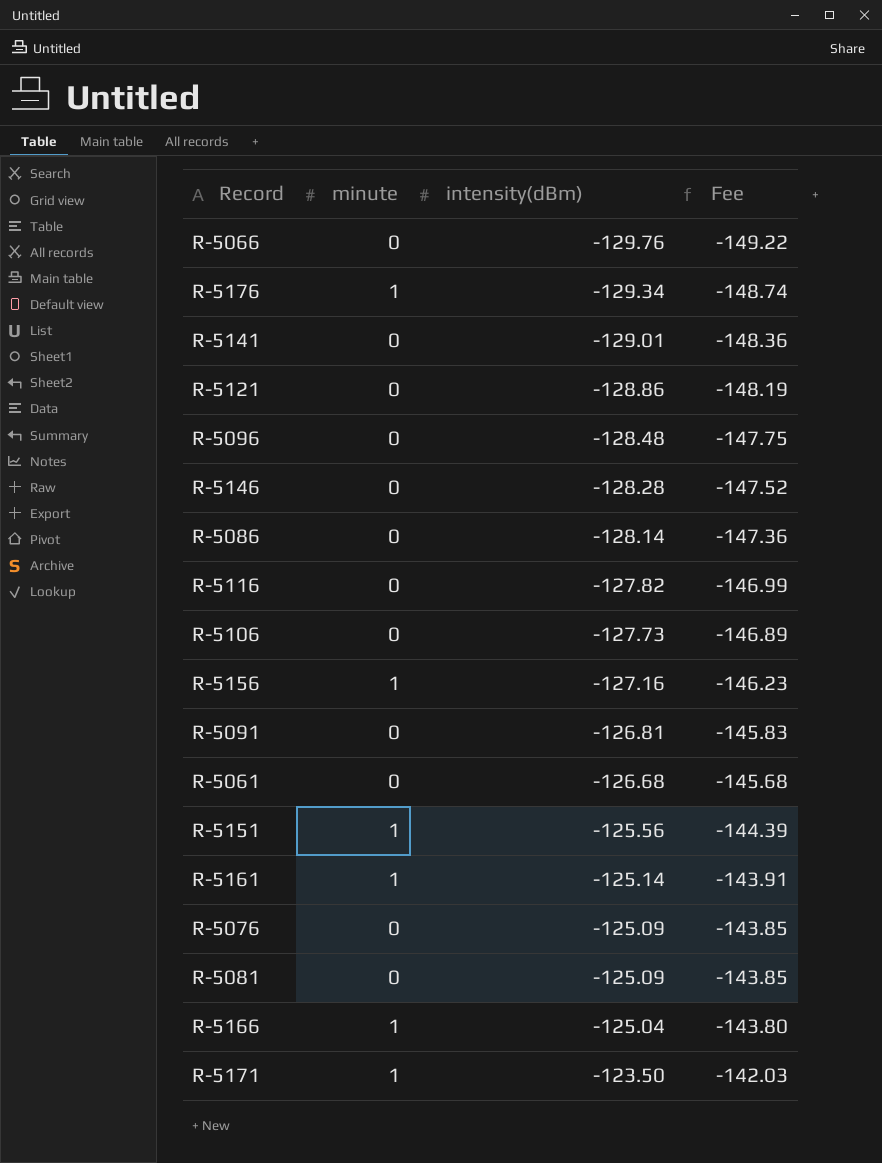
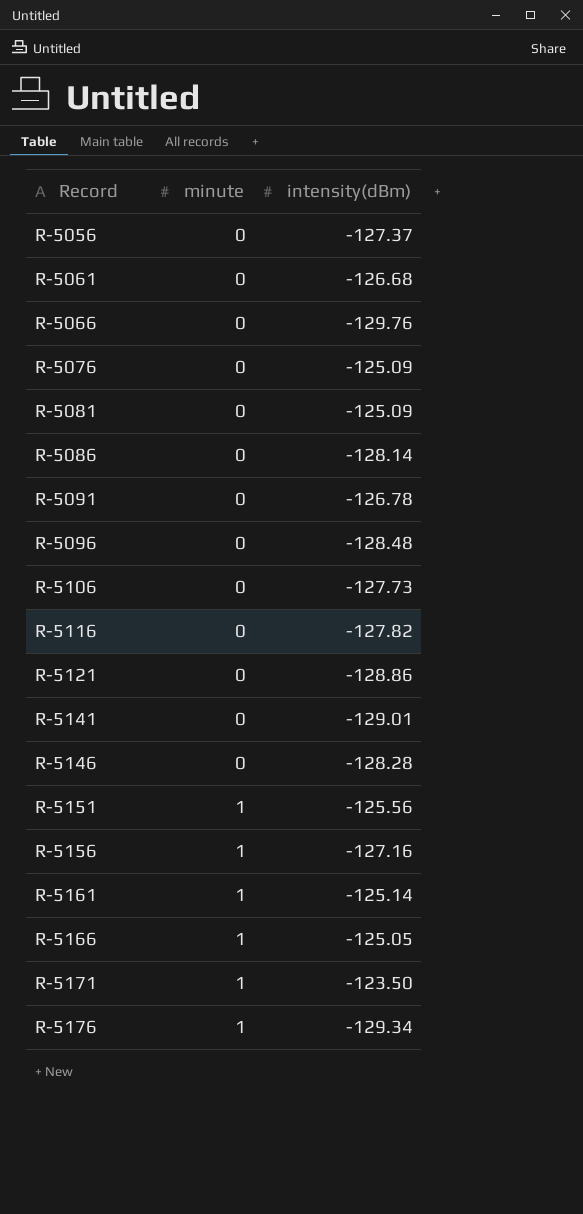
row order: intensity(dBm) ascending -> Record ascending
column Fee | formula: [intensity(dBm)] * 1.15 -> none
row R-5056: none -> 0 | -127.37
R-5091 | intensity(dBm): -126.81 -> -126.78
R-5166 | intensity(dBm): -125.04 -> -125.05

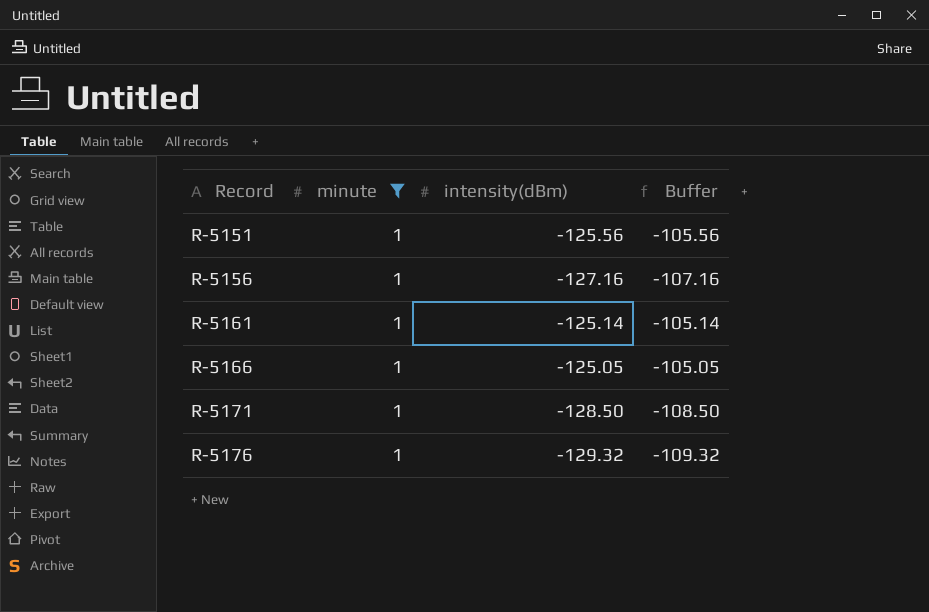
filter: none -> minute = 1
column Buffer | formula: none -> [intensity(dBm)] + 20
R-5171 | intensity(dBm): -123.50 -> -128.50
R-5176 | intensity(dBm): -129.34 -> -129.32

